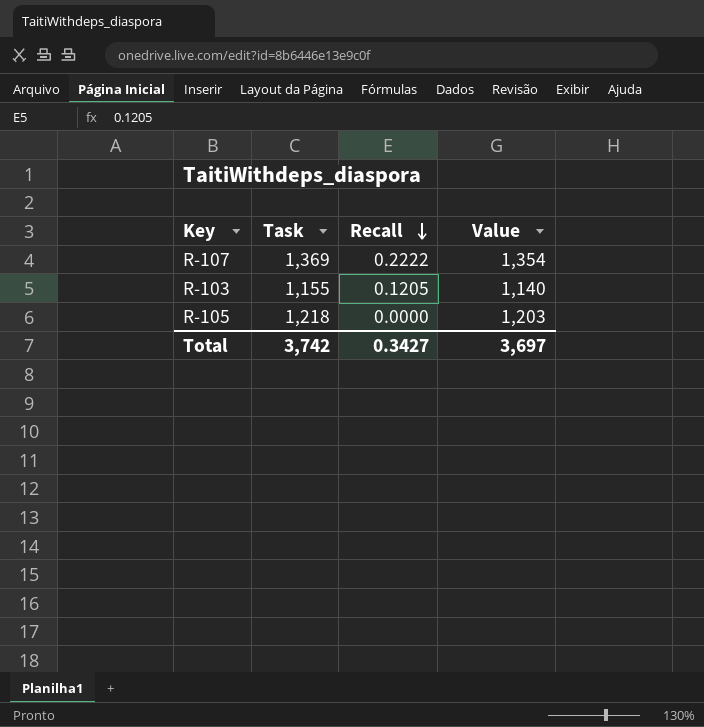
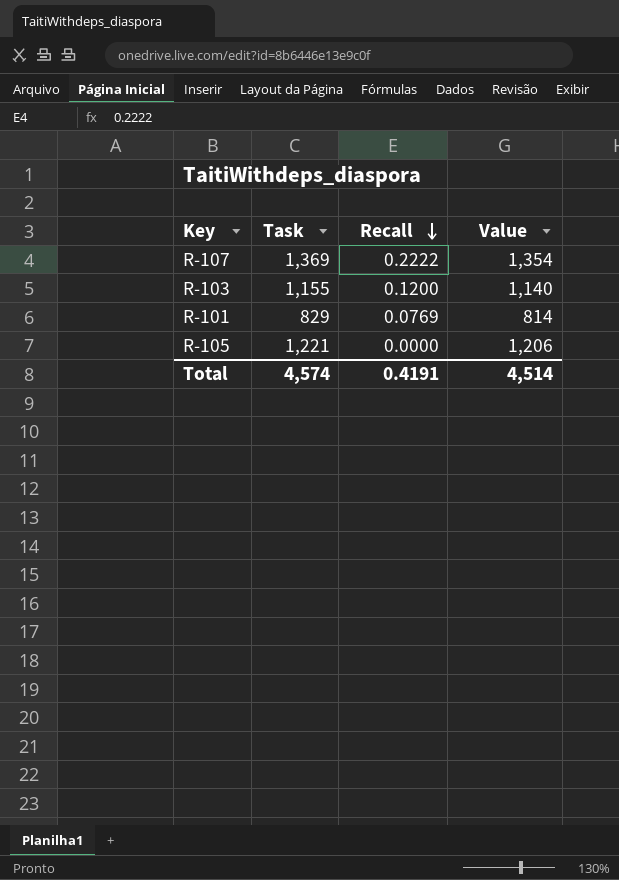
R-103 | Recall: 0.1205 -> 0.1200
row R-101: none -> 829 | 0.0769 | 814
R-105 | Task: 1,218 -> 1,221
R-105 | Value: 1,203 -> 1,206
Total | Task: 3,742 -> 4,574
Total | Recall: 0.3427 -> 0.4191
Total | Value: 3,697 -> 4,514

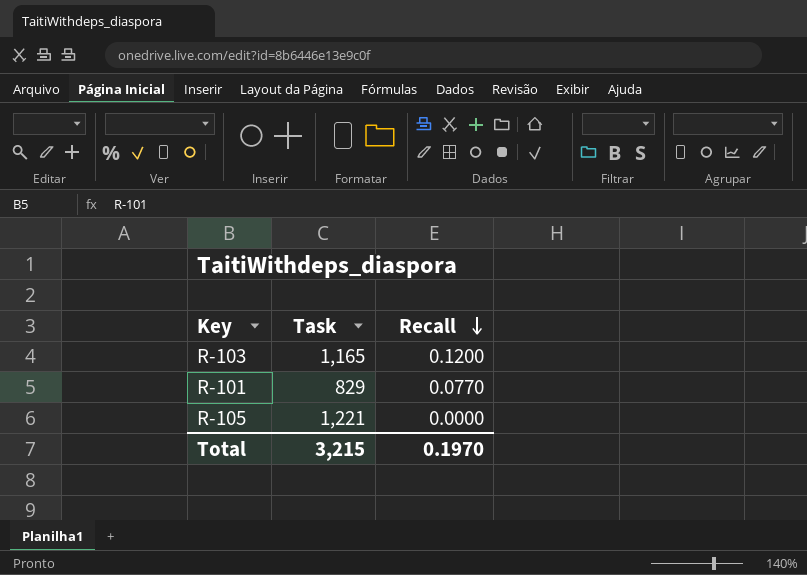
column Value | formula: [Task] - 15 -> none
row R-107: 1,369 | 0.2222 | 1,354 -> none
R-103 | Task: 1,155 -> 1,165
R-101 | Recall: 0.0769 -> 0.0770
Total | Task: 4,574 -> 3,215
Total | Recall: 0.4191 -> 0.1970

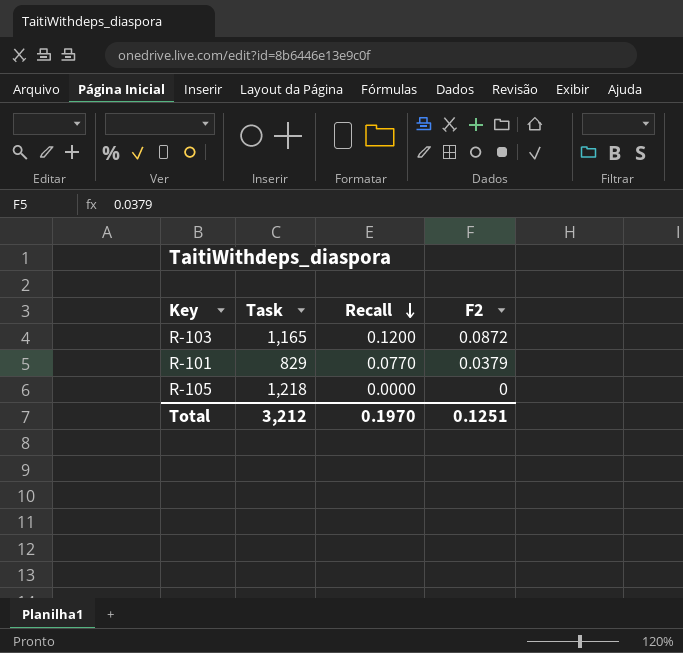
column F2 | position: none -> 4
R-105 | Task: 1,221 -> 1,218
Total | Task: 3,215 -> 3,212

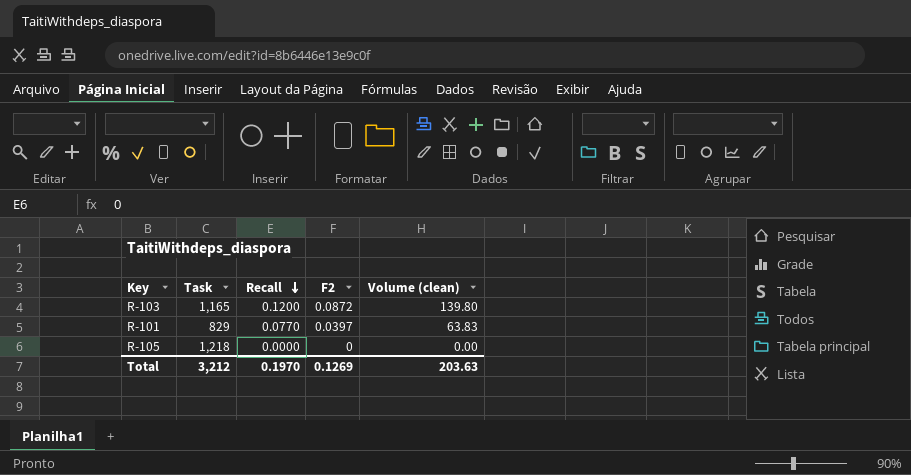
column Volume (clean) | formula: none -> [Task] * [Recall]
R-101 | F2: 0.0379 -> 0.0397
Total | F2: 0.1251 -> 0.1269

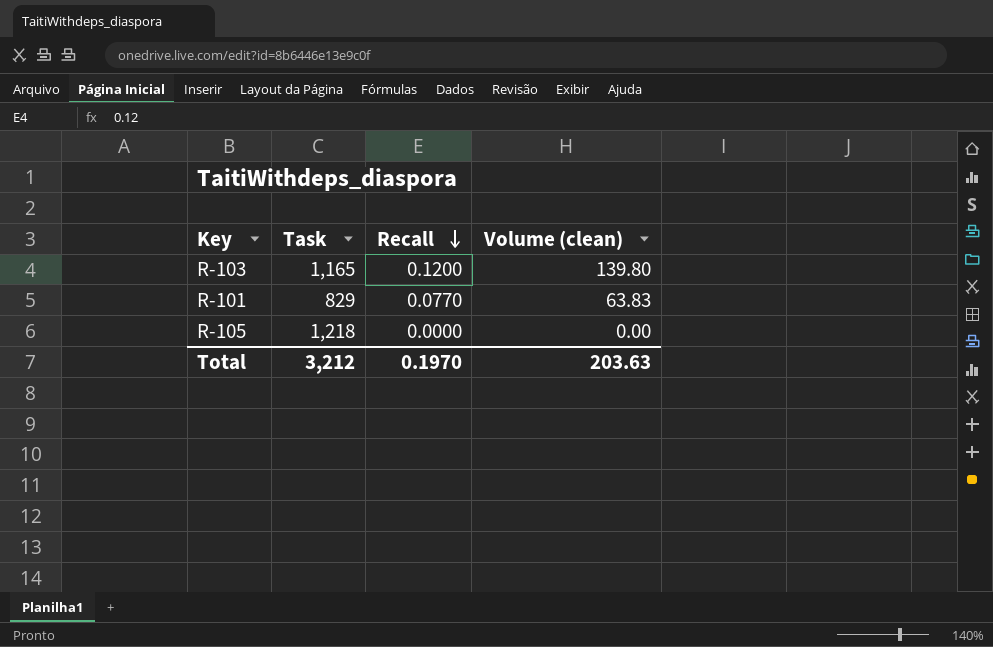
column F2 | position: 4 -> none

